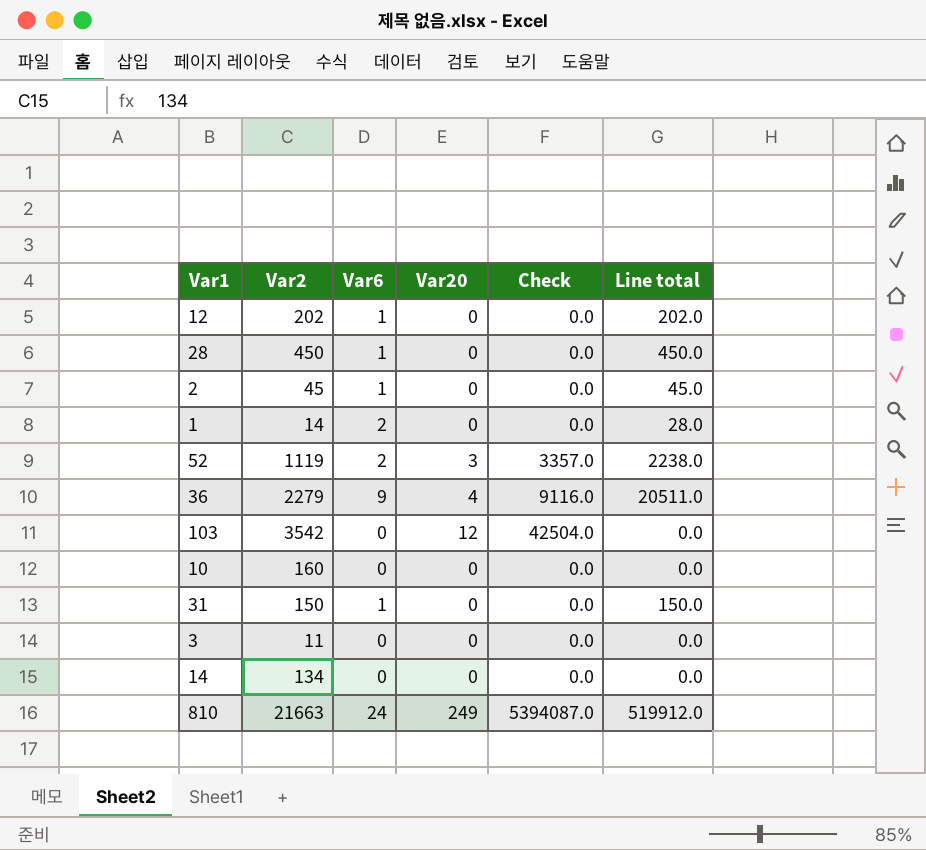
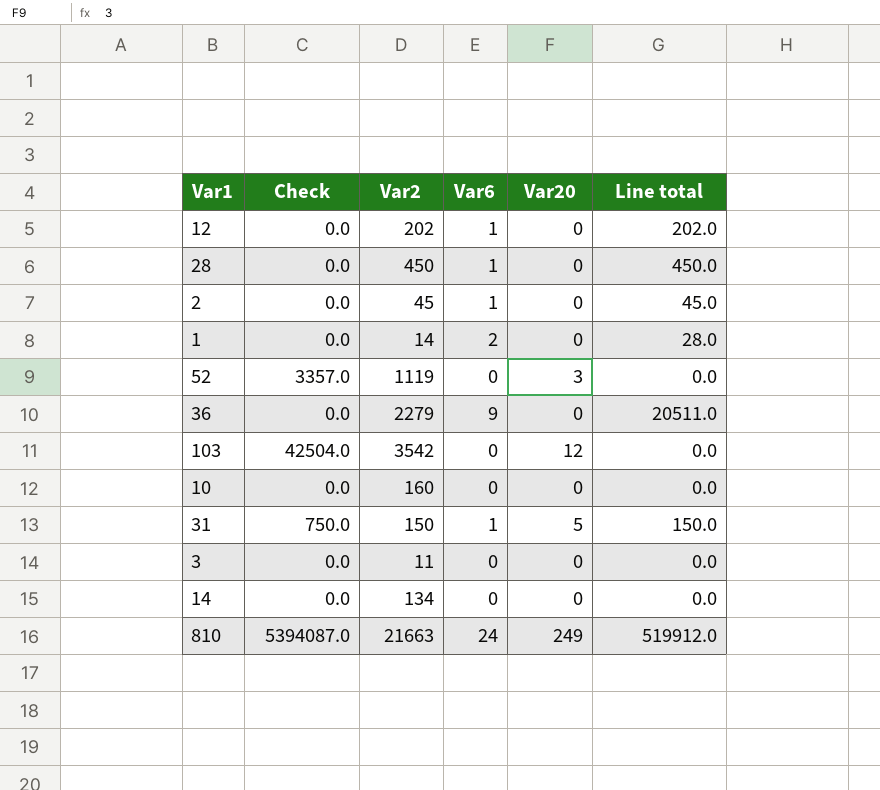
column Check | position: 5 -> 2
52 | Var6: 2 -> 0
52 | Line total: 2238.0 -> 0.0
36 | Check: 9116.0 -> 0.0
36 | Var20: 4 -> 0
31 | Check: 0.0 -> 750.0
31 | Var20: 0 -> 5

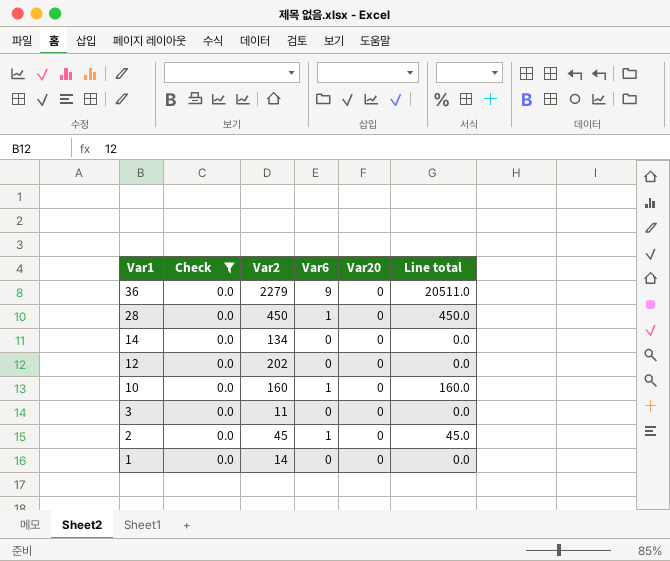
filter: none -> Check = 0.0
row order: none -> Var1 descending
12 | Var6: 1 -> 0
12 | Line total: 202.0 -> 0.0
10 | Var6: 0 -> 1
10 | Line total: 0.0 -> 160.0
1 | Var6: 2 -> 0
1 | Line total: 28.0 -> 0.0

